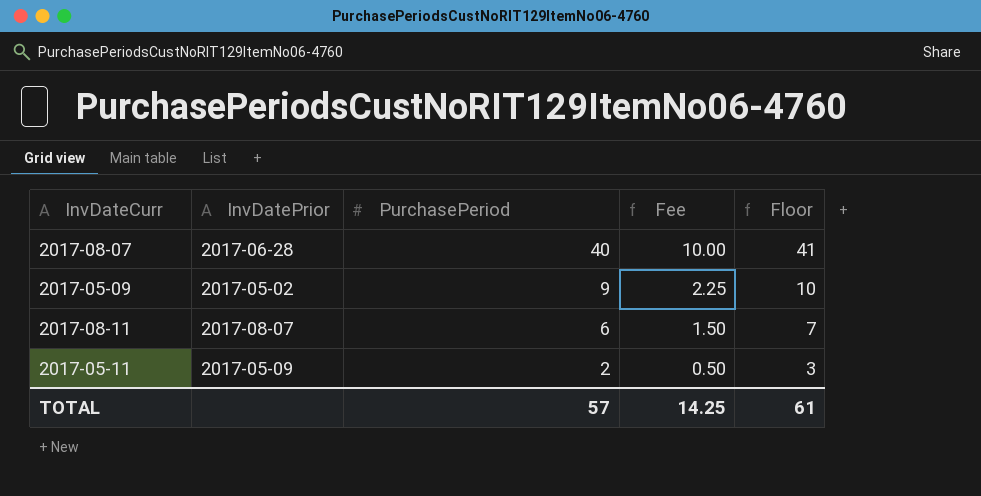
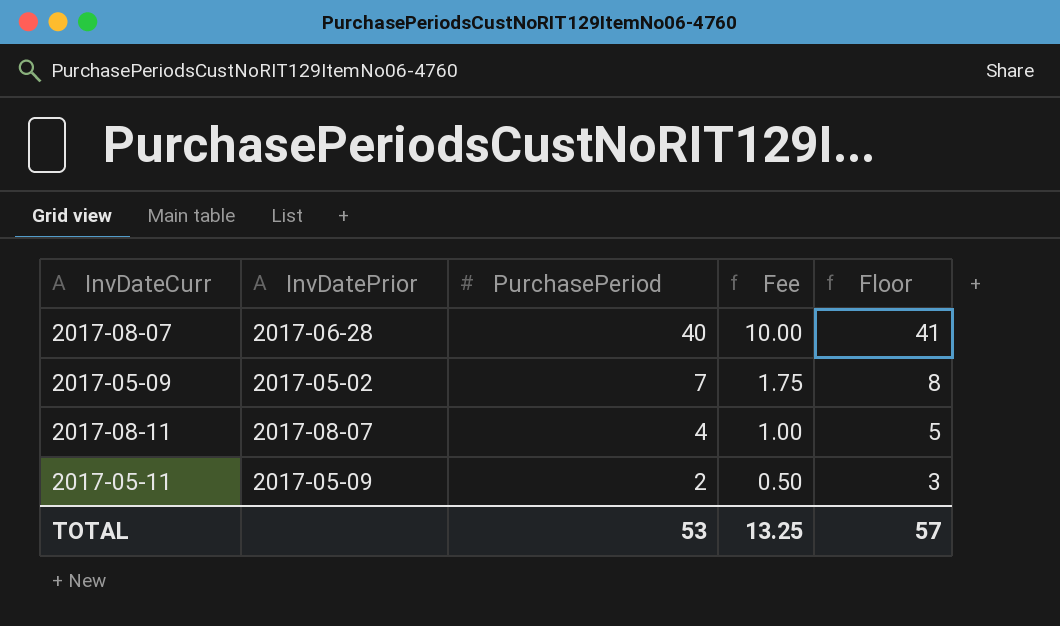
2017-05-09 | PurchasePeriod: 9 -> 7
2017-05-09 | Fee: 2.25 -> 1.75
2017-05-09 | Floor: 10 -> 8
2017-08-11 | PurchasePeriod: 6 -> 4
2017-08-11 | Fee: 1.50 -> 1.00
2017-08-11 | Floor: 7 -> 5
TOTAL | PurchasePeriod: 57 -> 53
TOTAL | Fee: 14.25 -> 13.25
TOTAL | Floor: 61 -> 57

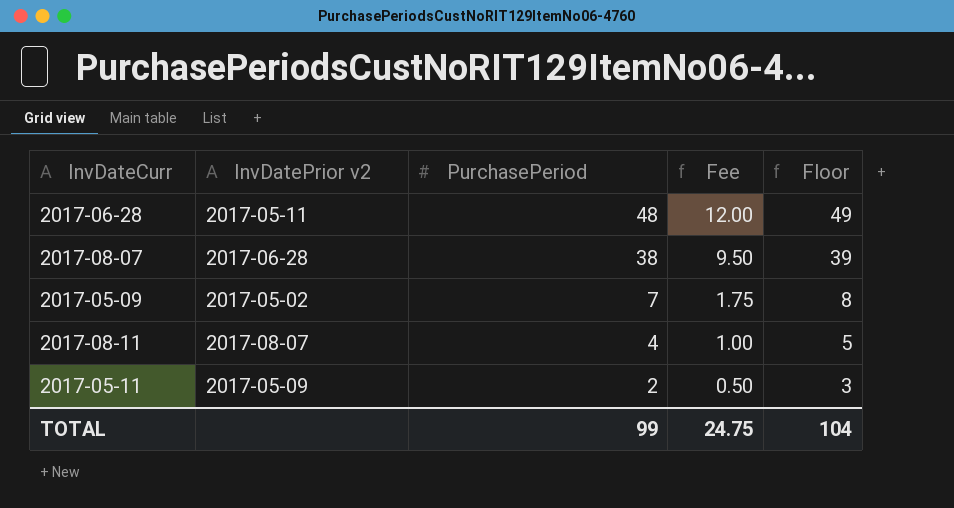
column name: InvDatePrior -> InvDatePrior v2
row 2017-06-28: none -> 2017-05-11 | 48 | 12.00 | 49
2017-08-07 | PurchasePeriod: 40 -> 38
2017-08-07 | Fee: 10.00 -> 9.50
2017-08-07 | Floor: 41 -> 39
TOTAL | PurchasePeriod: 53 -> 99
TOTAL | Fee: 13.25 -> 24.75
TOTAL | Floor: 57 -> 104

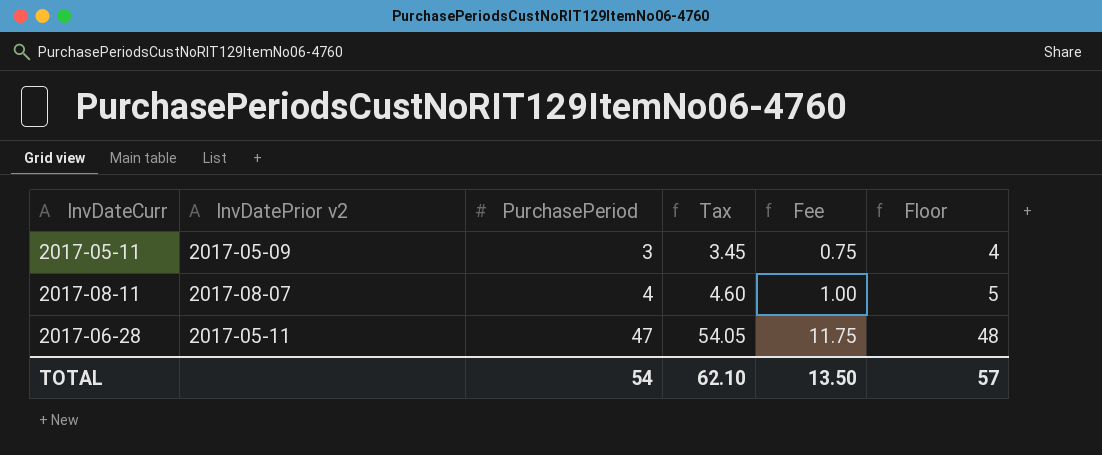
row order: PurchasePeriod descending -> PurchasePeriod ascending
column Tax | formula: none -> [PurchasePeriod] * 1.15
row 2017-08-07: 2017-06-28 | 38 | 9.50 | 39 -> none
row 2017-05-09: 2017-05-02 | 7 | 1.75 | 8 -> none
2017-05-11 | PurchasePeriod: 2 -> 3
2017-05-11 | Fee: 0.50 -> 0.75
2017-05-11 | Floor: 3 -> 4
2017-06-28 | PurchasePeriod: 48 -> 47
2017-06-28 | Fee: 12.00 -> 11.75
2017-06-28 | Floor: 49 -> 48
TOTAL | PurchasePeriod: 99 -> 54
TOTAL | Fee: 24.75 -> 13.50
TOTAL | Floor: 104 -> 57

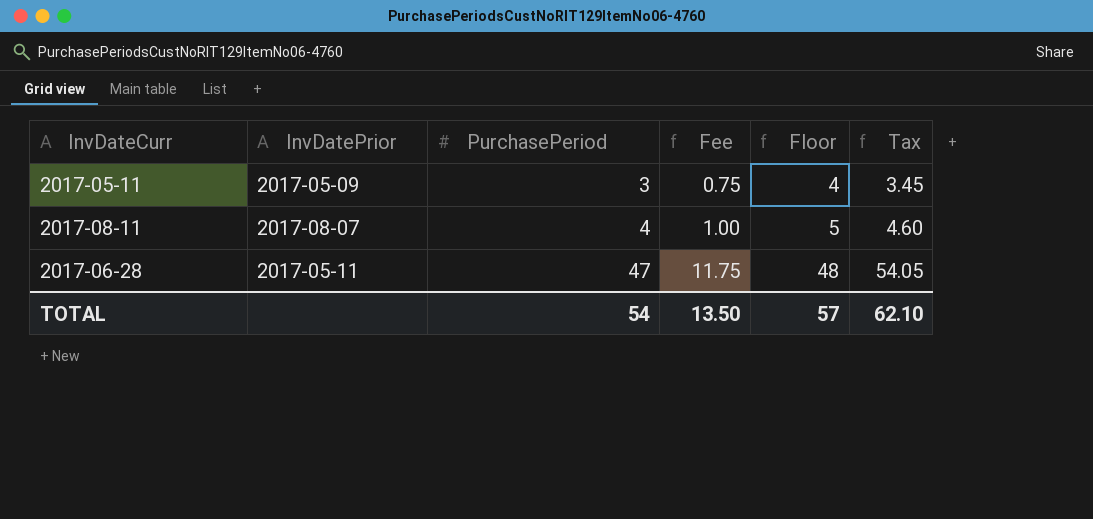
column name: InvDatePrior v2 -> InvDatePrior
column Tax | position: 4 -> 6

